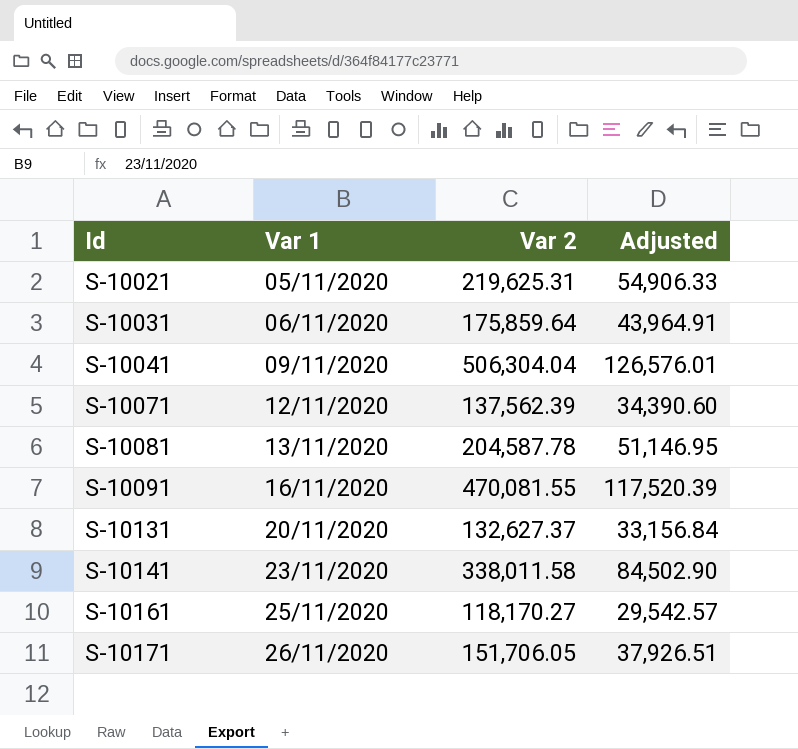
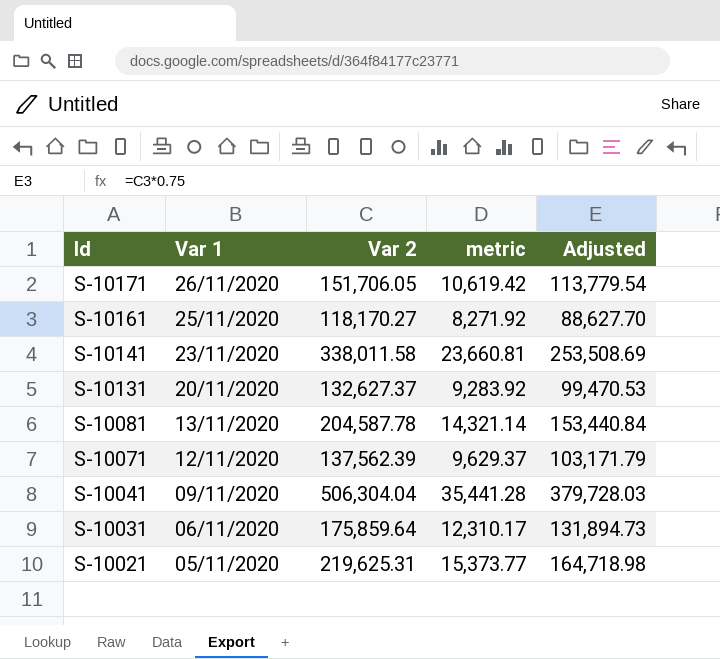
row order: Id ascending -> Id descending
column metric | formula: none -> [Var 2] * 0.07
column Adjusted | formula: [Var 2] * 0.25 -> [Var 2] * 0.75
row S-10091: 16/11/2020 | 470,081.55 | 117,520.39 -> none

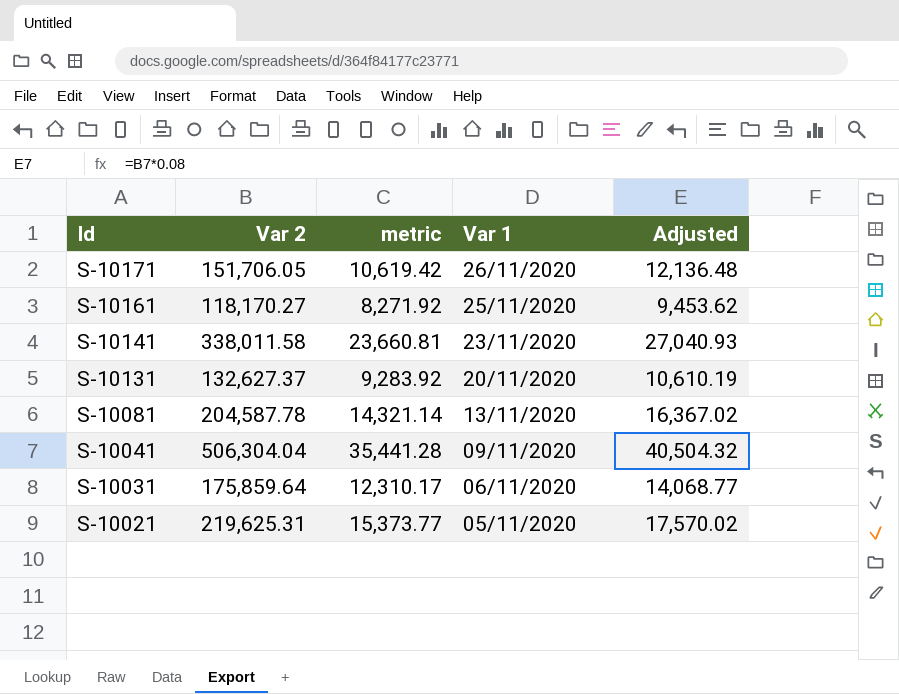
column Var 1 | position: 2 -> 4
column Adjusted | formula: [Var 2] * 0.75 -> [Var 2] * 0.08
row S-10071: 12/11/2020 | 137,562.39 | 9,629.37 | 103,171.79 -> none

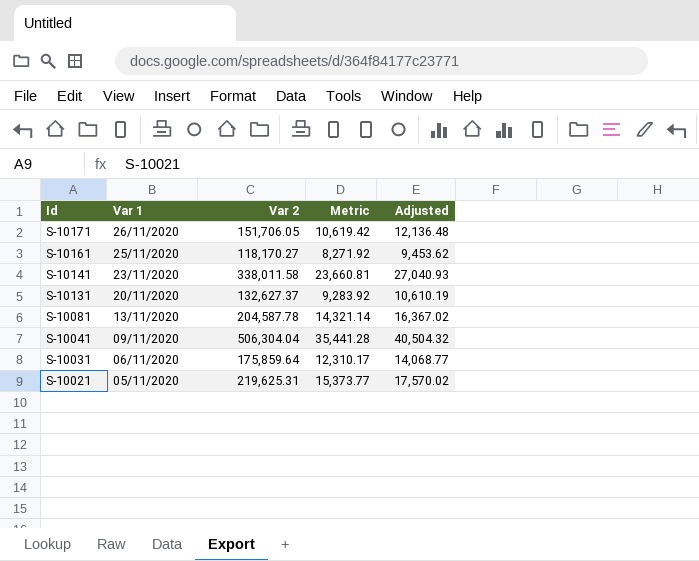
column Var 1 | position: 4 -> 2
column name: metric -> Metric

